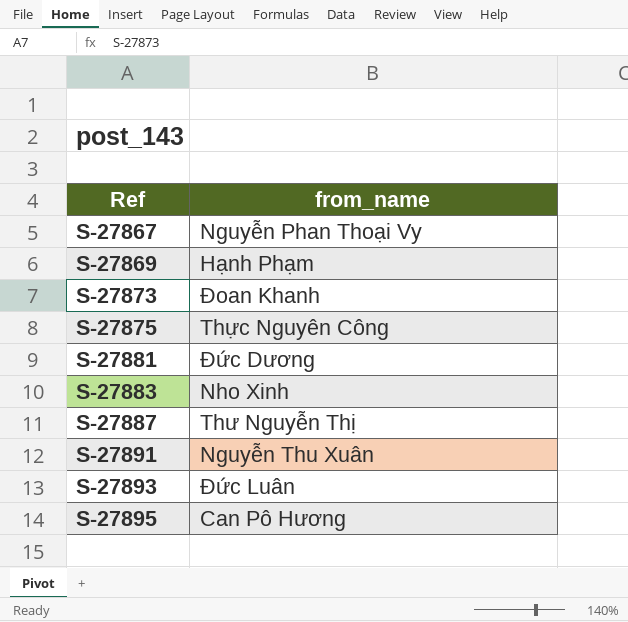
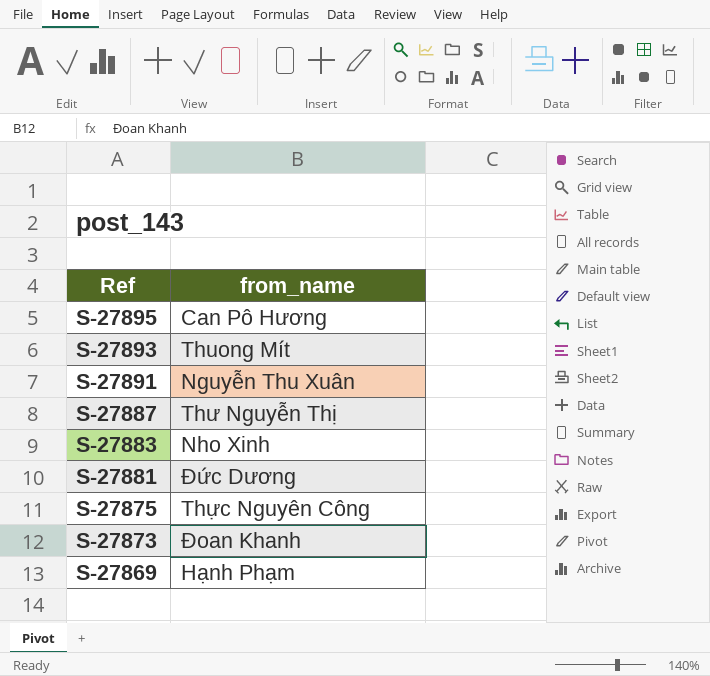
row order: Ref ascending -> Ref descending
row S-27867: Nguyễn Phan Thoại Vy -> none
S-27893 | from_name: Đức Luân -> Thuong Mít

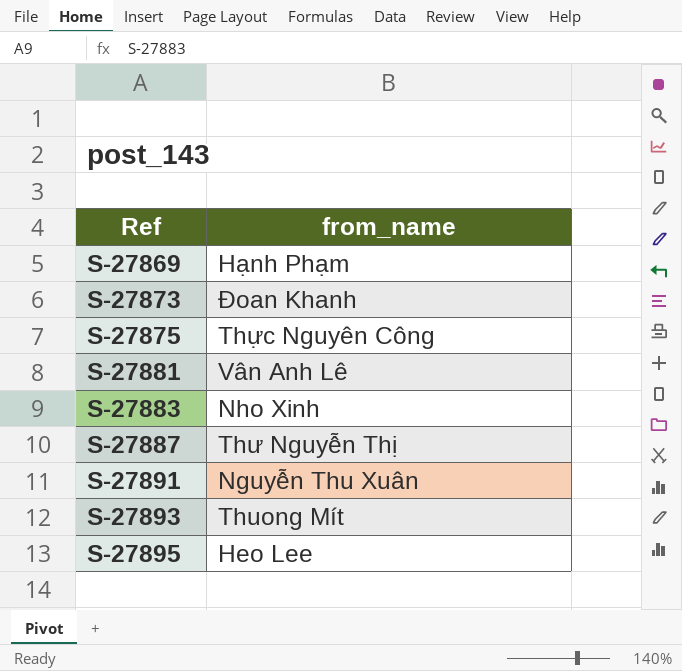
row order: Ref descending -> Ref ascending
S-27881 | from_name: Đức Dương -> Vân Anh Lê
S-27895 | from_name: Can Pô Hương -> Heo Lee

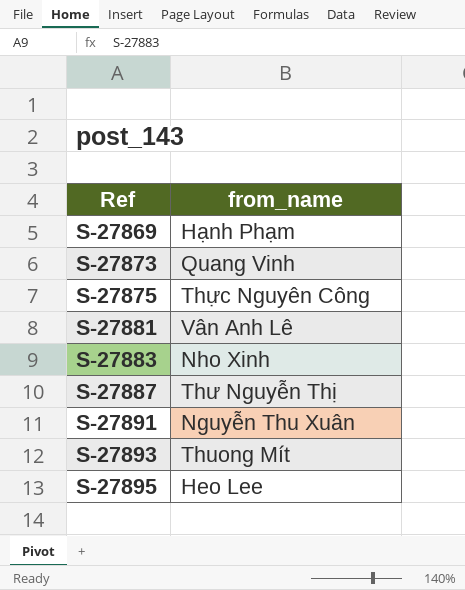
S-27873 | from_name: Đoan Khanh -> Quang Vinh

